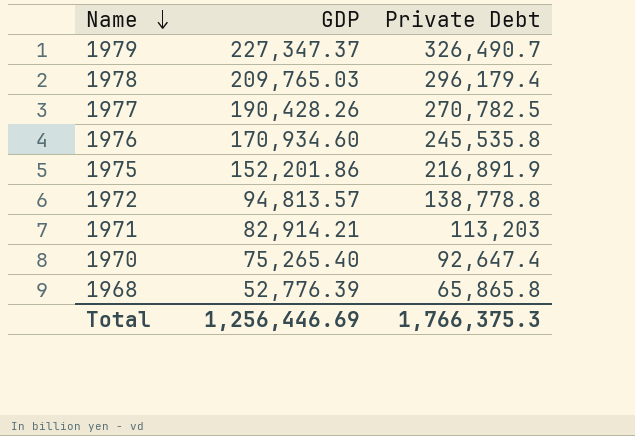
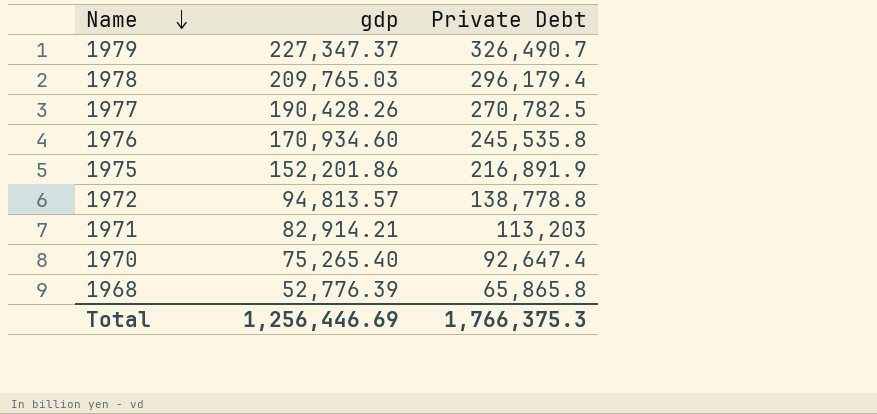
column name: GDP -> gdp

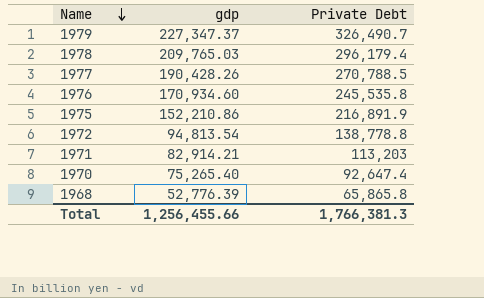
1977 | Private Debt: 270,782.5 -> 270,788.5
1975 | gdp: 152,201.86 -> 152,210.86
1972 | gdp: 94,813.57 -> 94,813.54
Total | gdp: 1,256,446.69 -> 1,256,455.66
Total | Private Debt: 1,766,375.3 -> 1,766,381.3

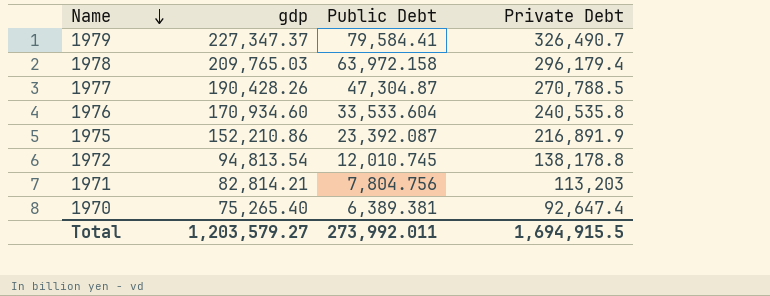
column Public Debt | position: none -> 3
row 1968: 52,776.39 | 65,865.8 -> none
1976 | Private Debt: 245,535.8 -> 240,535.8
1972 | Private Debt: 138,778.8 -> 138,178.8
1971 | gdp: 82,914.21 -> 82,814.21
Total | gdp: 1,256,455.66 -> 1,203,579.27
Total | Private Debt: 1,766,381.3 -> 1,694,915.5

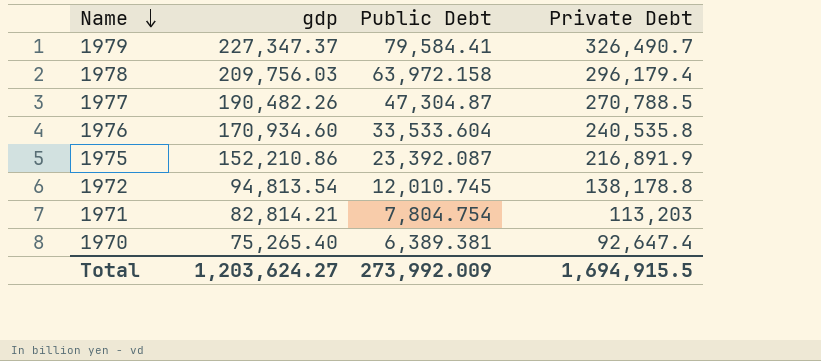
1978 | gdp: 209,765.03 -> 209,756.03
1977 | gdp: 190,428.26 -> 190,482.26
1971 | Public Debt: 7,804.756 -> 7,804.754
Total | gdp: 1,203,579.27 -> 1,203,624.27
Total | Public Debt: 273,992.011 -> 273,992.009

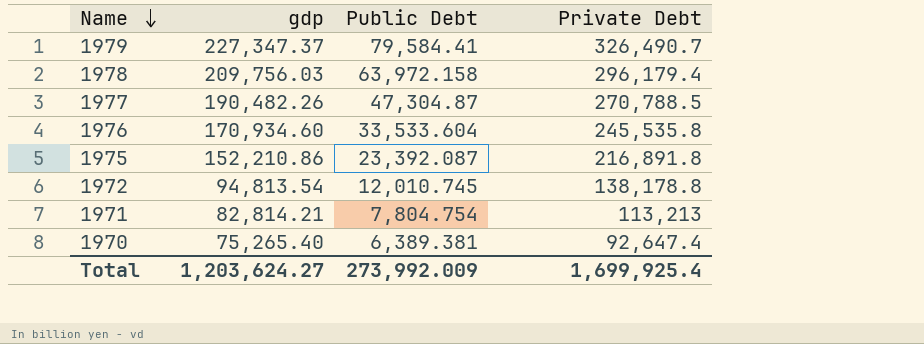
1976 | Private Debt: 240,535.8 -> 245,535.8
1975 | Private Debt: 216,891.9 -> 216,891.8
1971 | Private Debt: 113,203 -> 113,213
Total | Private Debt: 1,694,915.5 -> 1,699,925.4

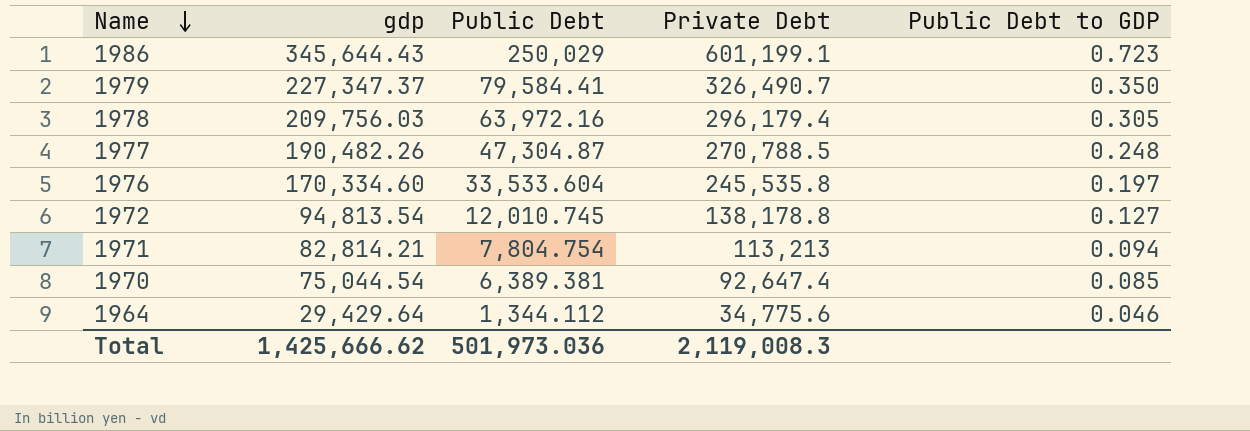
column Public Debt to GDP | formula: none -> [Public Debt] / [gdp]
row 1975: 152,210.86 | 23,392.087 | 216,891.8 -> none
row 1986: none -> 345,644.43 | 250,029 | 601,199.1 | 0.723
1978 | Public Debt: 63,972.158 -> 63,972.16
1976 | gdp: 170,934.60 -> 170,334.60
1970 | gdp: 75,265.40 -> 75,044.54
row 1964: none -> 29,429.64 | 1,344.112 | 34,775.6 | 0.046
Total | gdp: 1,203,624.27 -> 1,425,666.62
Total | Public Debt: 273,992.009 -> 501,973.036
Total | Private Debt: 1,699,925.4 -> 2,119,008.3

